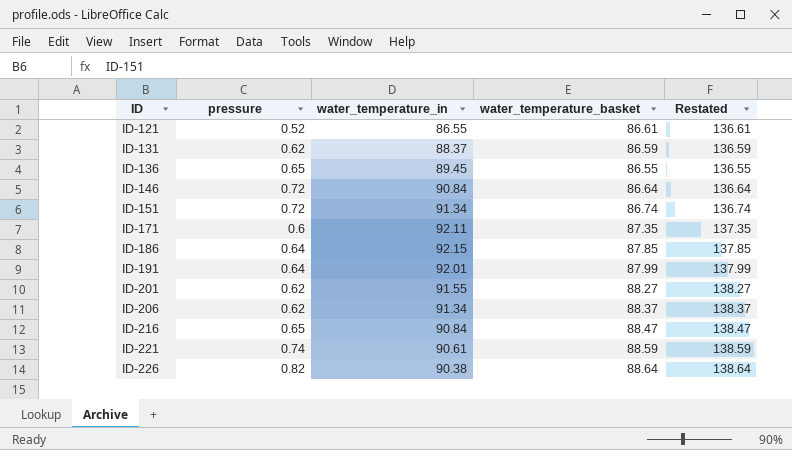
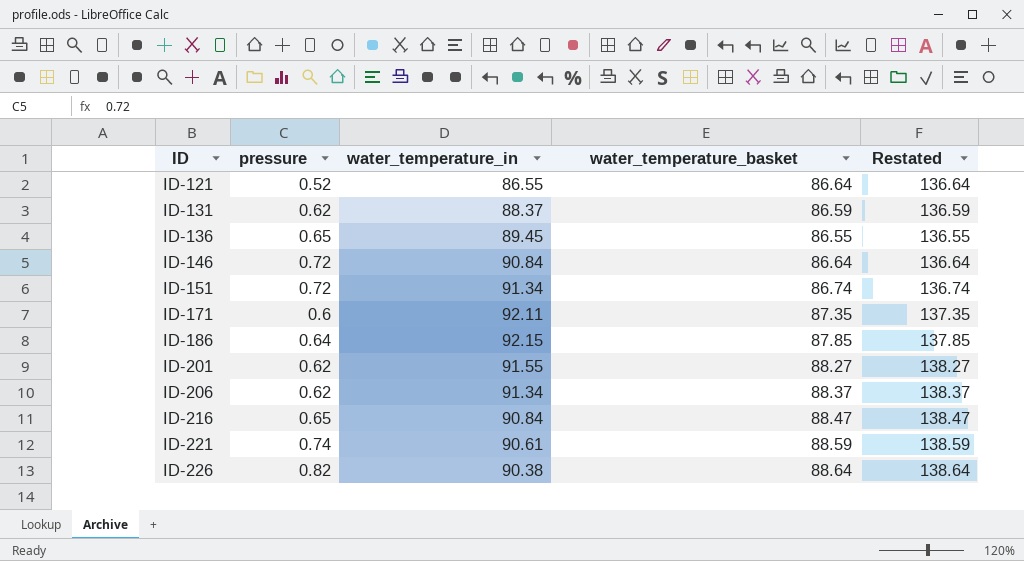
row ID-191: 0.64 | 92.01 | 87.99 | 137.99 -> none
ID-121 | water_temperature_basket: 86.61 -> 86.64
ID-121 | Restated: 136.61 -> 136.64

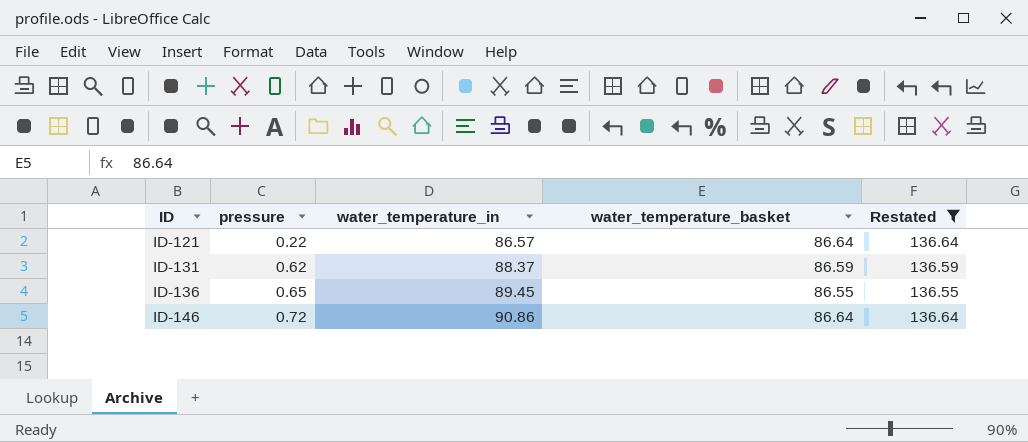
filter: none -> Restated <= 136.64
ID-121 | pressure: 0.52 -> 0.22
ID-121 | water_temperature_in: 86.55 -> 86.57
ID-146 | water_temperature_in: 90.84 -> 90.86

